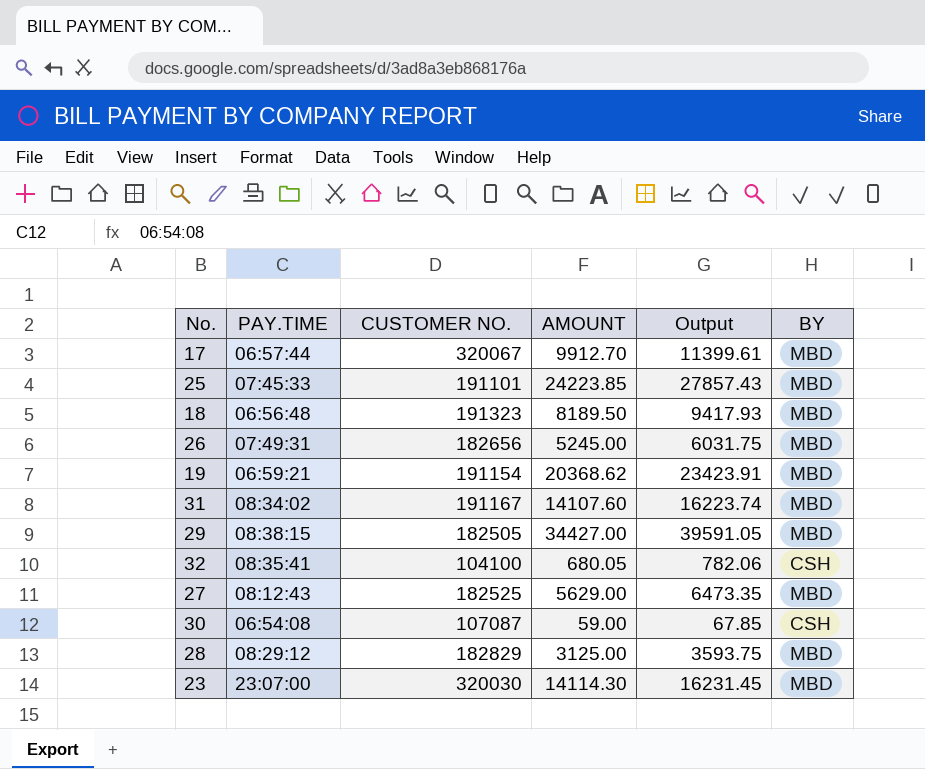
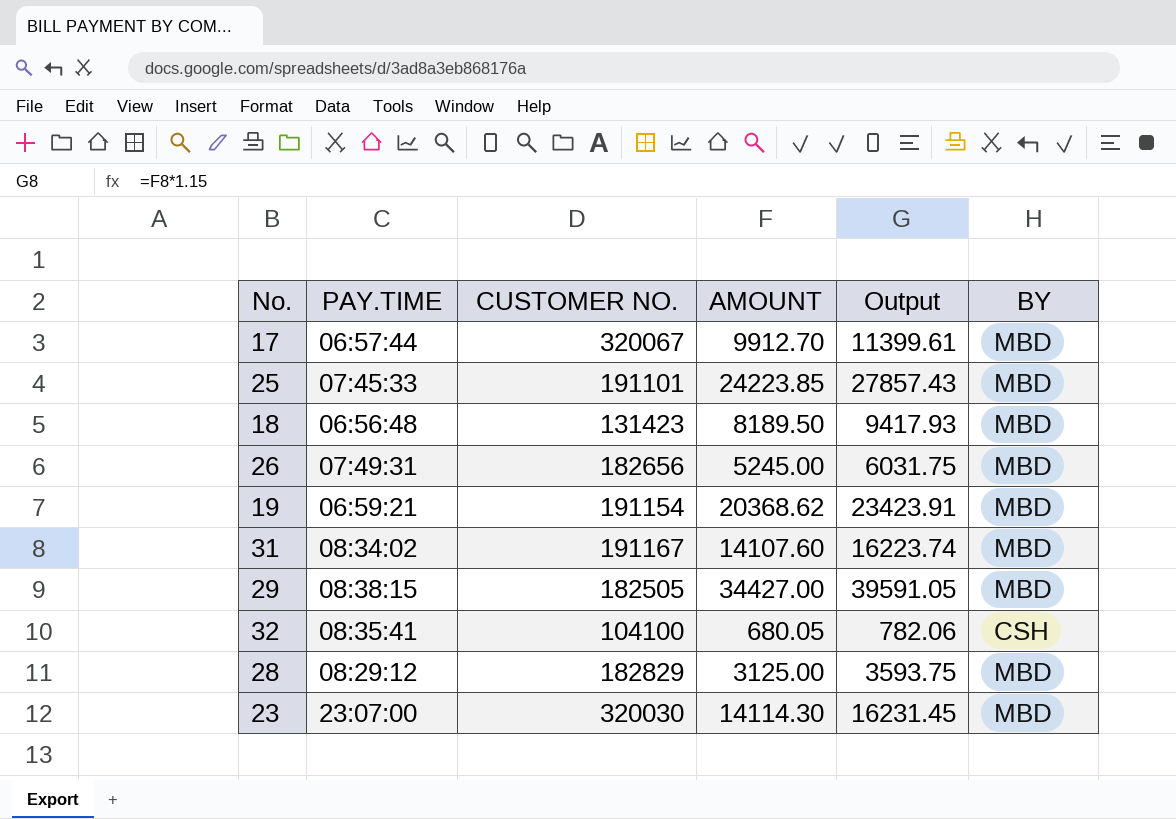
row 27: 08:12:43 | 182525 | 5629.00 | 6473.35 | MBD -> none
row 30: 06:54:08 | 107087 | 59.00 | 67.85 | CSH -> none
18 | CUSTOMER NO.: 191323 -> 131423

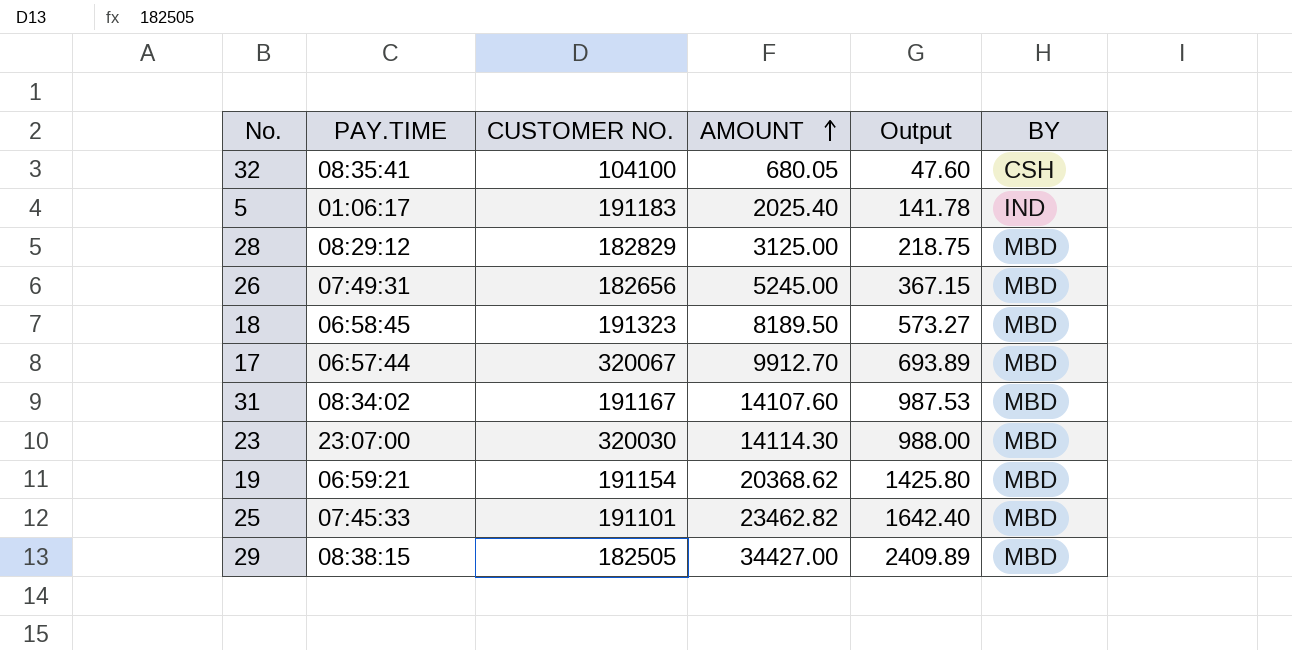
row order: none -> AMOUNT ascending
column Output | formula: [AMOUNT] * 1.15 -> [AMOUNT] * 0.07
row 5: none -> 01:06:17 | 191183 | 2025.40 | 141.78 | IND
18 | PAY.TIME: 06:56:48 -> 06:58:45
18 | CUSTOMER NO.: 131423 -> 191323
25 | AMOUNT: 24223.85 -> 23462.82

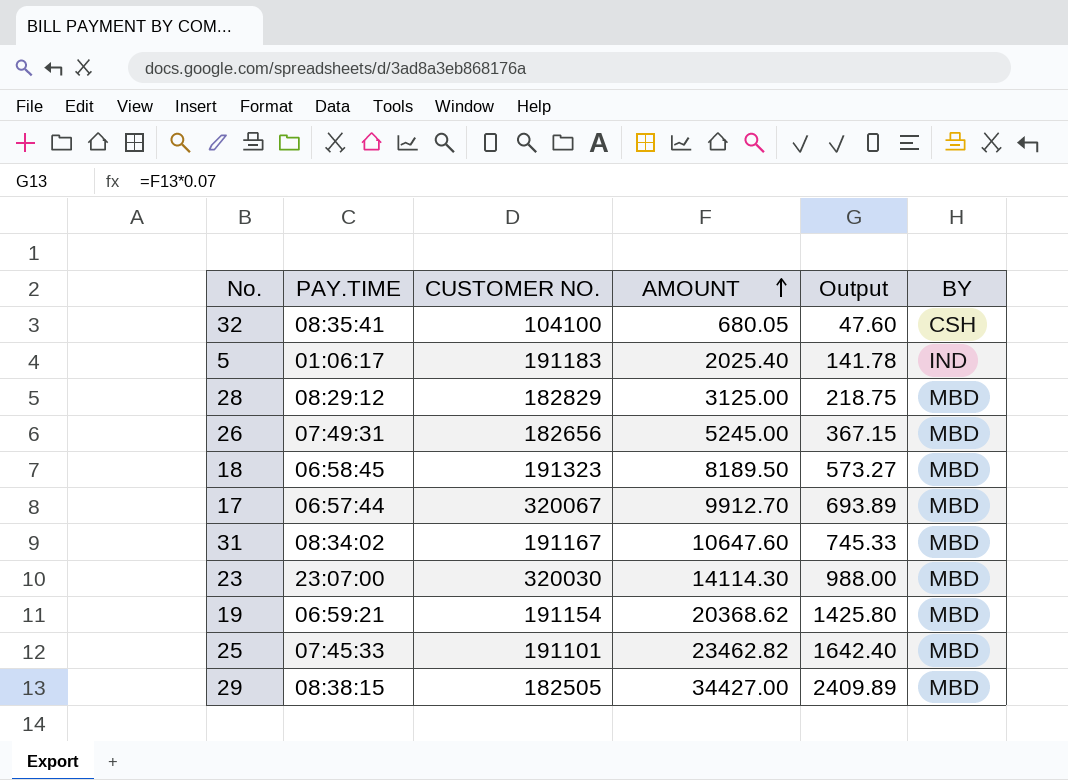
31 | AMOUNT: 14107.60 -> 10647.60
31 | Output: 987.53 -> 745.33

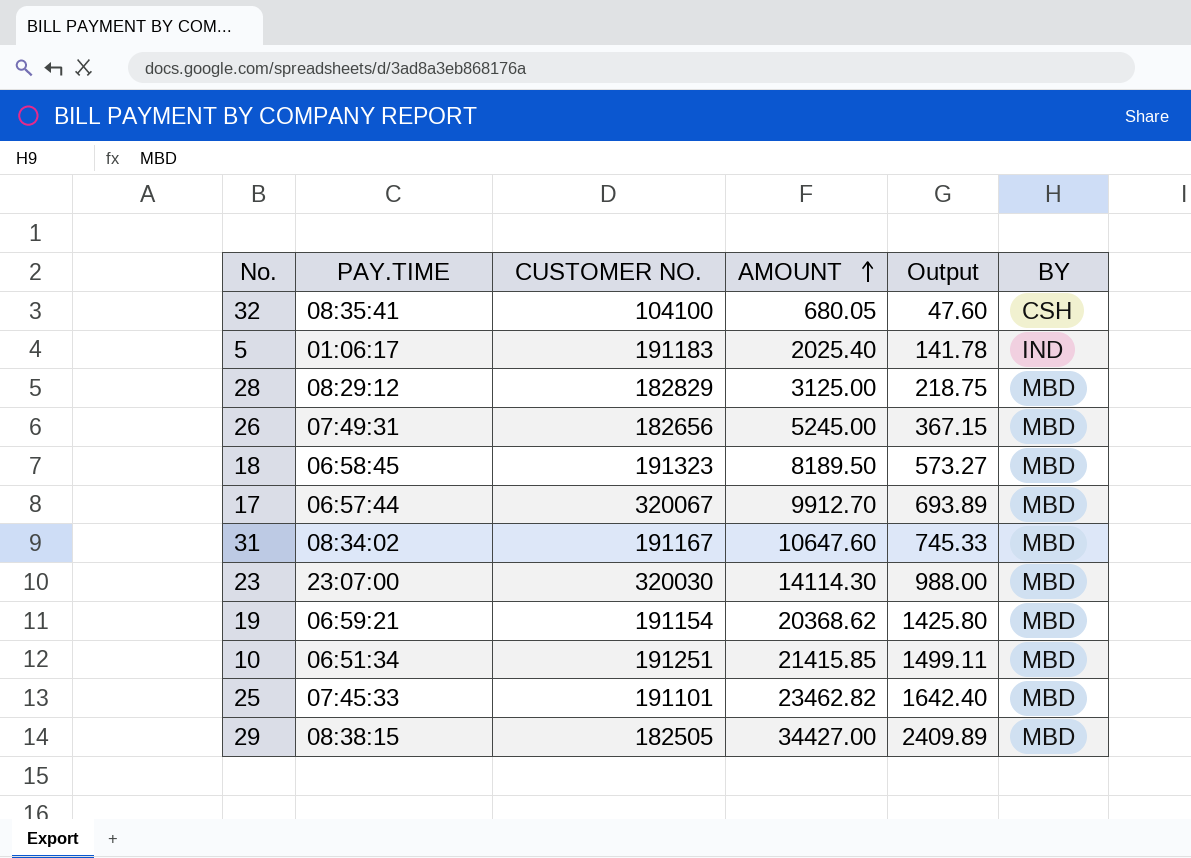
row 10: none -> 06:51:34 | 191251 | 21415.85 | 1499.11 | MBD

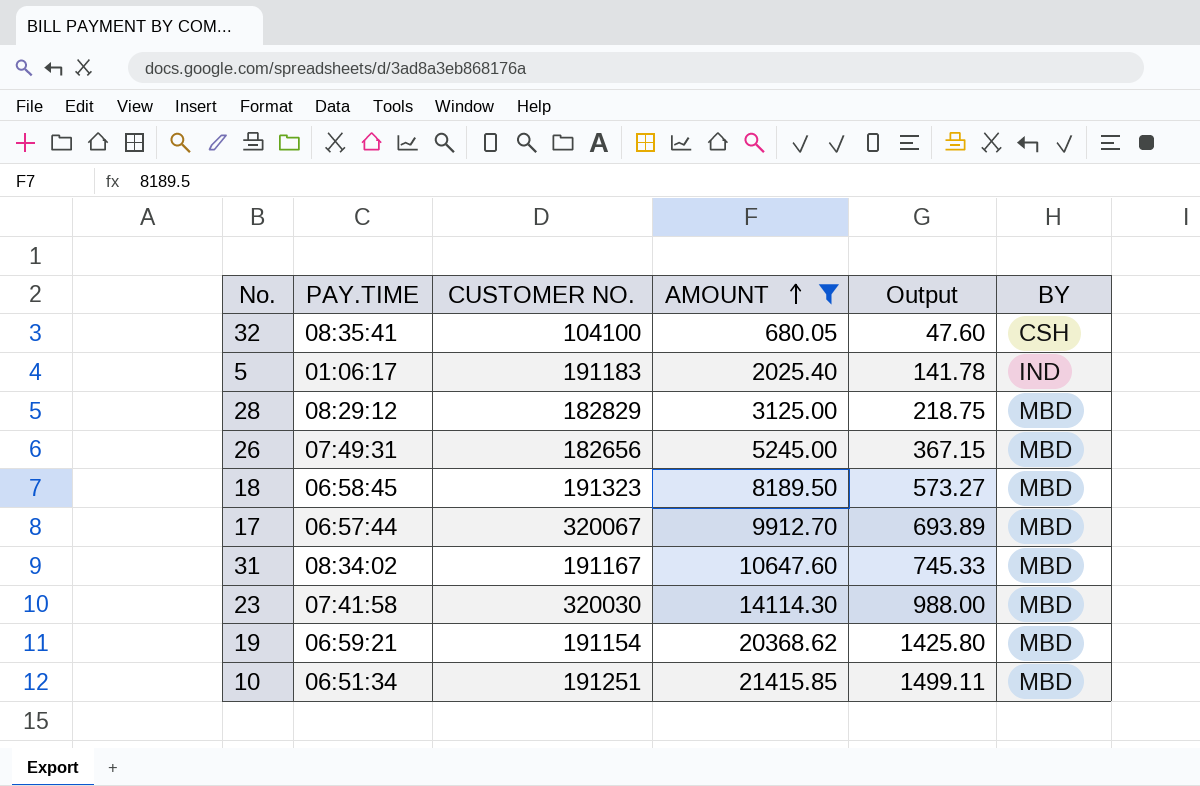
filter: none -> AMOUNT <= 21415.85
23 | PAY.TIME: 23:07:00 -> 07:41:58

